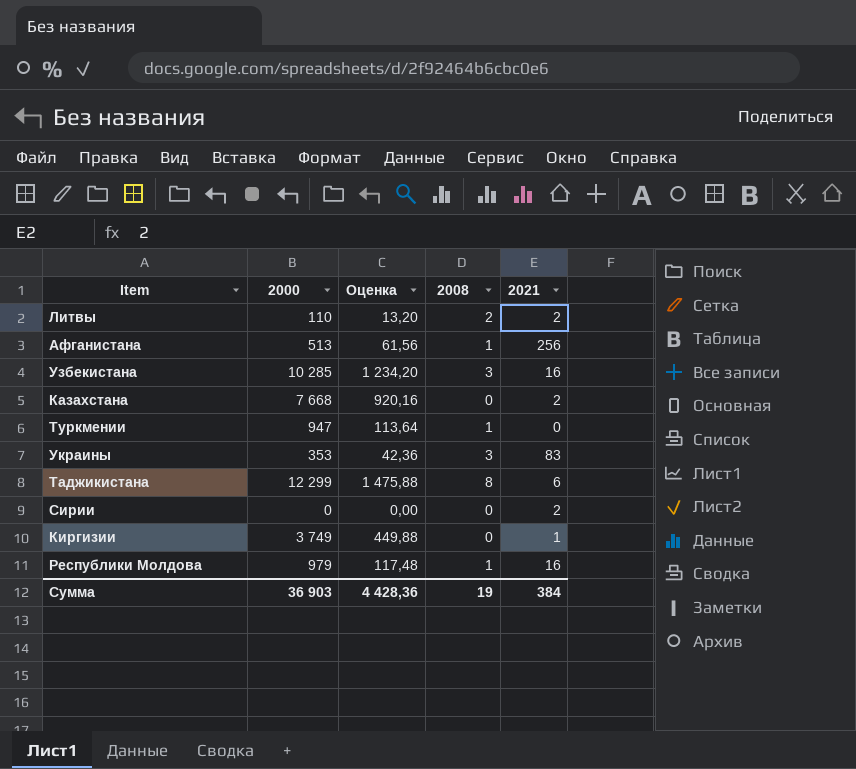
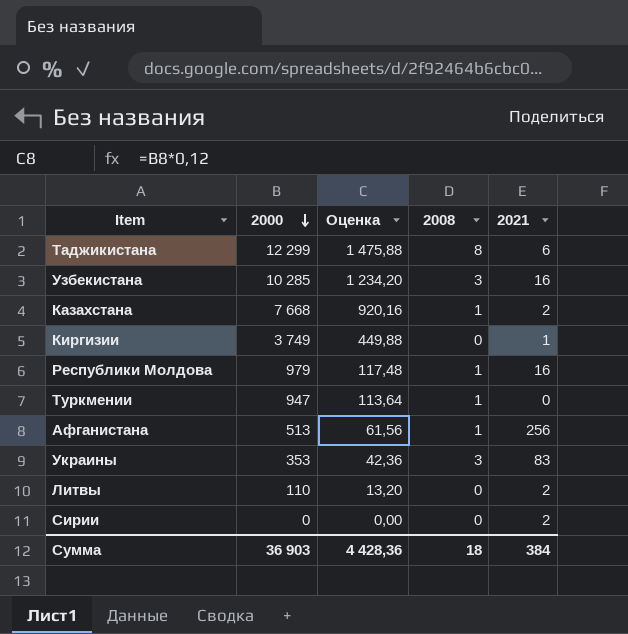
row order: none -> 2000 descending
Казахстана | 2008: 0 -> 1
Литвы | 2008: 2 -> 0
Сумма | 2008: 19 -> 18

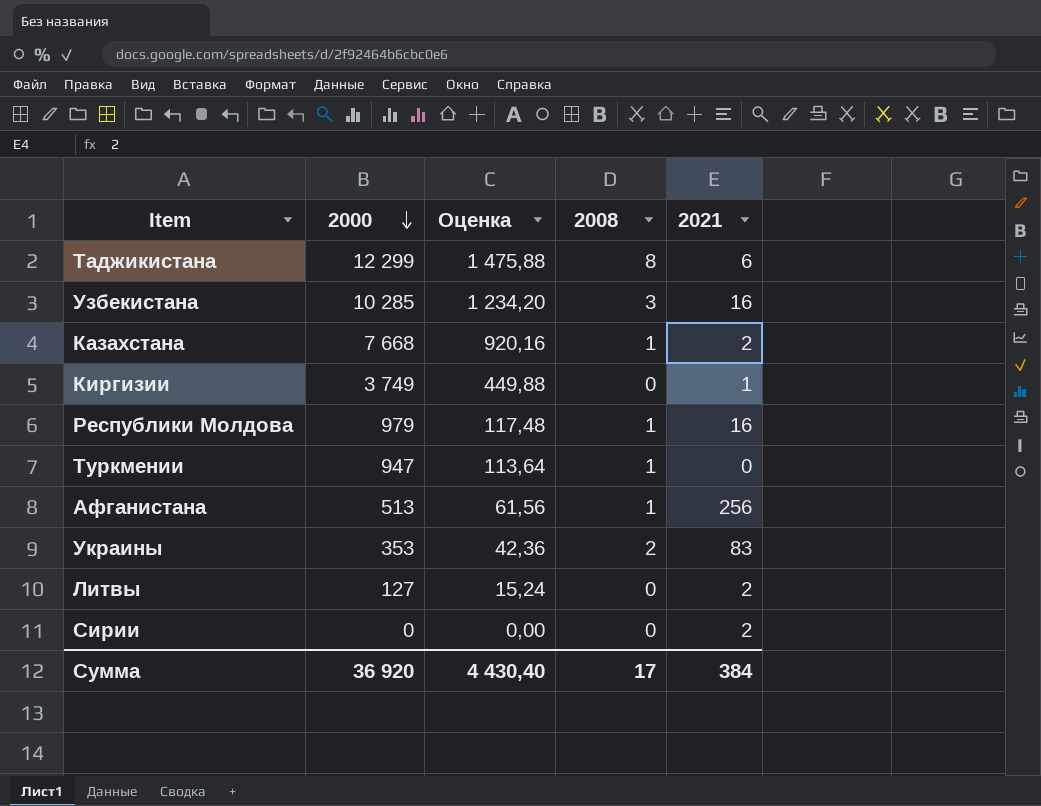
Украины | 2008: 3 -> 2
Литвы | 2000: 110 -> 127
Литвы | Оценка: 13,20 -> 15,24
Сумма | 2000: 36 903 -> 36 920
Сумма | Оценка: 4 428,36 -> 4 430,40
Сумма | 2008: 18 -> 17

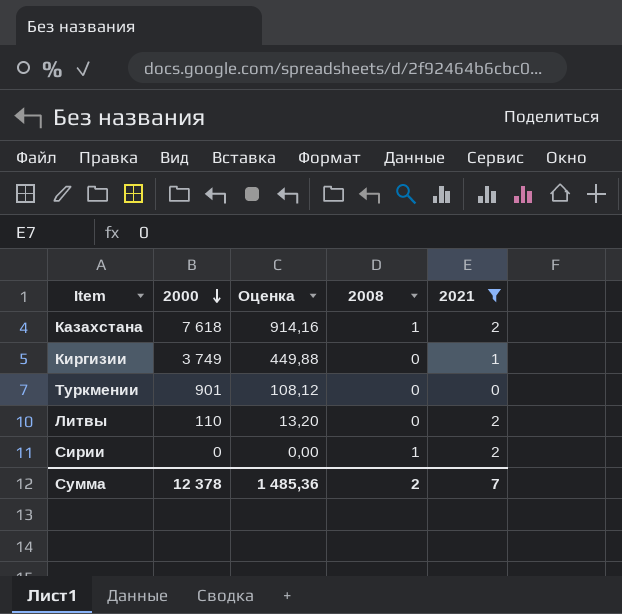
filter: none -> 2021 <= 2
Казахстана | 2000: 7 668 -> 7 618
Казахстана | Оценка: 920,16 -> 914,16
Туркмении | 2000: 947 -> 901
Туркмении | Оценка: 113,64 -> 108,12
Туркмении | 2008: 1 -> 0
Литвы | 2000: 127 -> 110
Литвы | Оценка: 15,24 -> 13,20
Сирии | 2008: 0 -> 1
Сумма | 2000: 36 920 -> 12 378
Сумма | Оценка: 4 430,40 -> 1 485,36
Сумма | 2008: 17 -> 2
Сумма | 2021: 384 -> 7

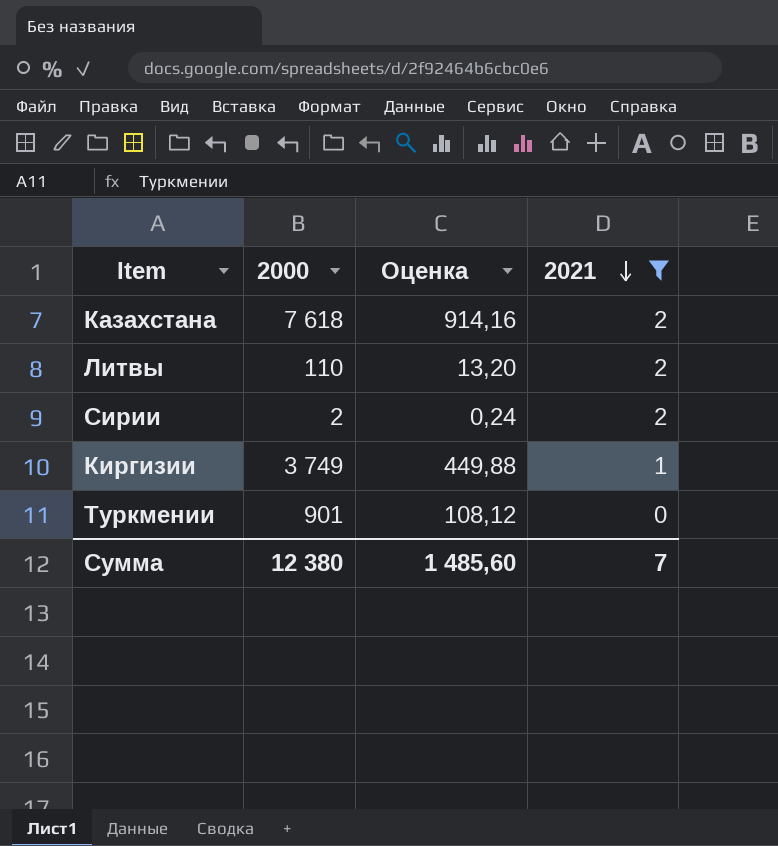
row order: 2000 descending -> 2021 descending
column 2008 | position: 4 -> none
Сирии | 2000: 0 -> 2
Сирии | Оценка: 0,00 -> 0,24
Сумма | 2000: 12 378 -> 12 380
Сумма | Оценка: 1 485,36 -> 1 485,60

